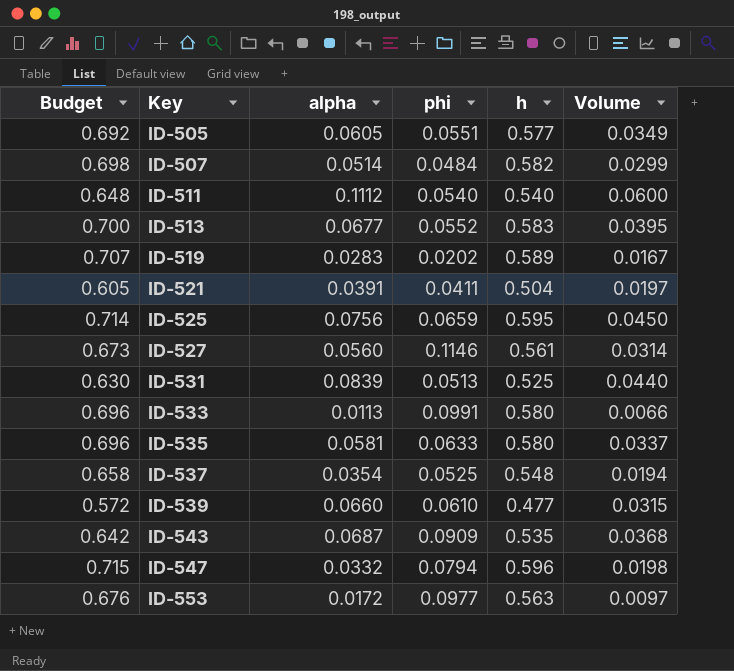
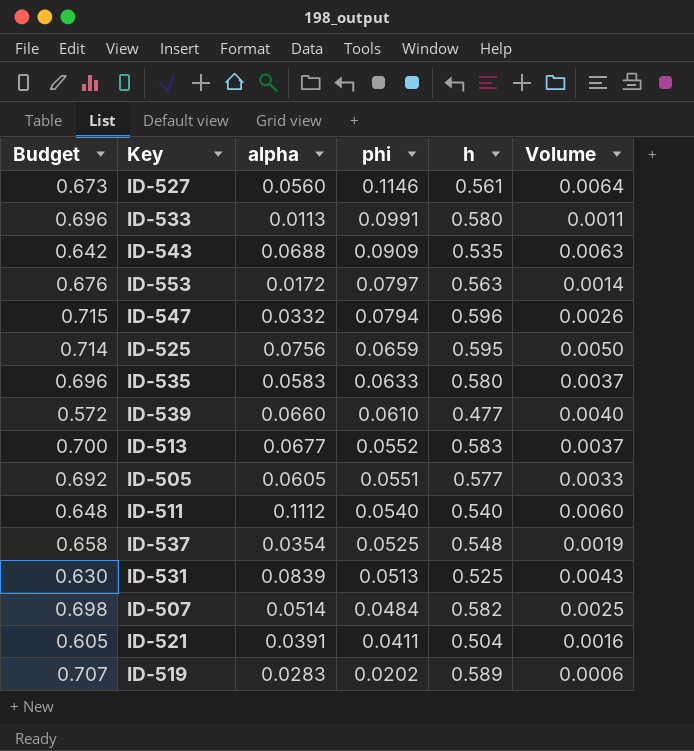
row order: Key ascending -> phi descending
column Volume | formula: [alpha] * [h] -> [alpha] * [phi]
ID-543 | alpha: 0.0687 -> 0.0688
ID-553 | phi: 0.0977 -> 0.0797
ID-535 | alpha: 0.0581 -> 0.0583

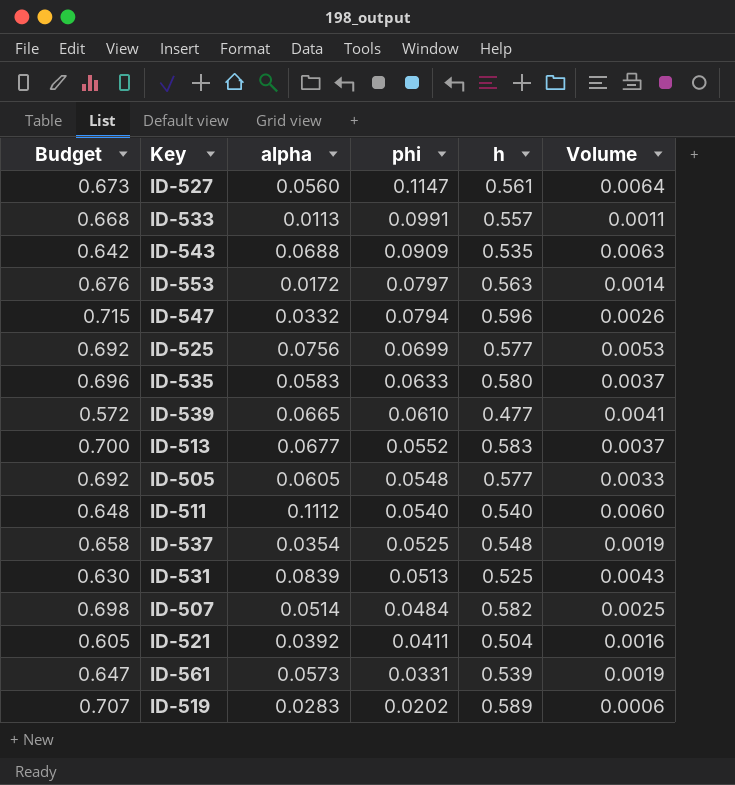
ID-527 | phi: 0.1146 -> 0.1147
ID-533 | Budget: 0.696 -> 0.668
ID-533 | h: 0.580 -> 0.557
ID-525 | Budget: 0.714 -> 0.692
ID-525 | phi: 0.0659 -> 0.0699
ID-525 | h: 0.595 -> 0.577
ID-525 | Volume: 0.0050 -> 0.0053
ID-539 | alpha: 0.0660 -> 0.0665
ID-539 | Volume: 0.0040 -> 0.0041
ID-505 | phi: 0.0551 -> 0.0548
ID-521 | alpha: 0.0391 -> 0.0392
row ID-561: none -> 0.647 | 0.0573 | 0.0331 | 0.539 | 0.0019

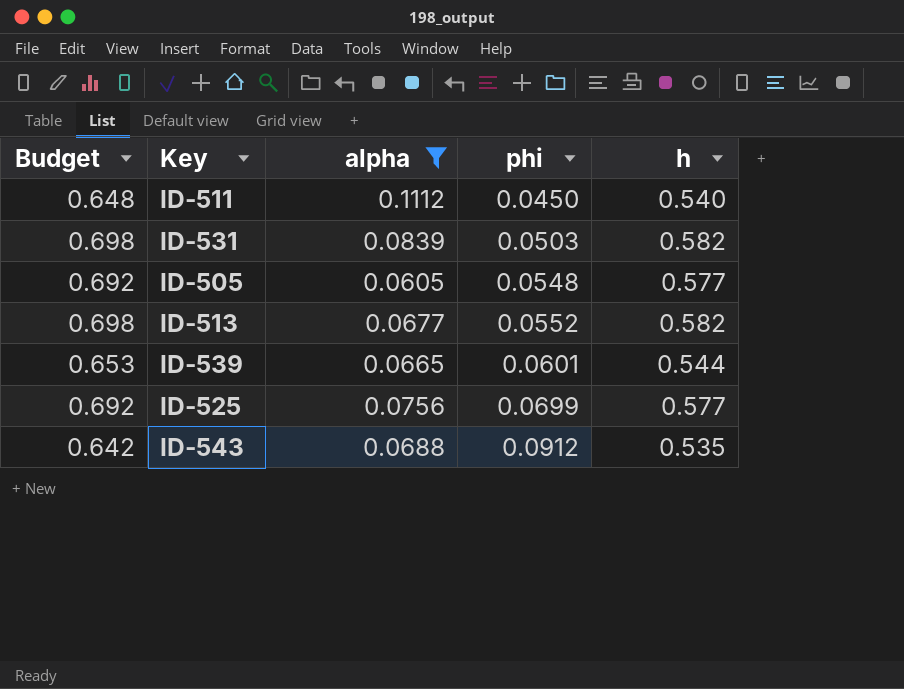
filter: none -> alpha >= 0.0605
row order: phi descending -> phi ascending
column Volume | formula: [alpha] * [phi] -> none
ID-511 | phi: 0.0540 -> 0.0450
ID-531 | Budget: 0.630 -> 0.698
ID-531 | phi: 0.0513 -> 0.0503
ID-531 | h: 0.525 -> 0.582
ID-513 | Budget: 0.700 -> 0.698
ID-513 | h: 0.583 -> 0.582
ID-539 | Budget: 0.572 -> 0.653
ID-539 | phi: 0.0610 -> 0.0601
ID-539 | h: 0.477 -> 0.544
ID-543 | phi: 0.0909 -> 0.0912

